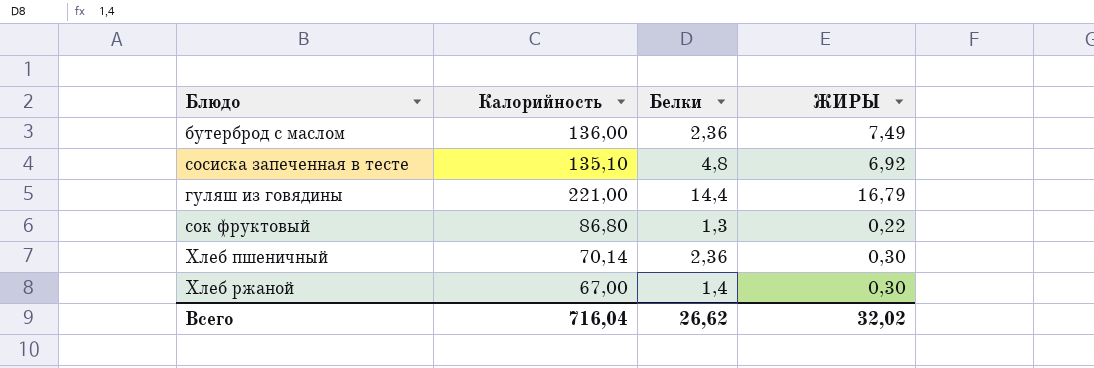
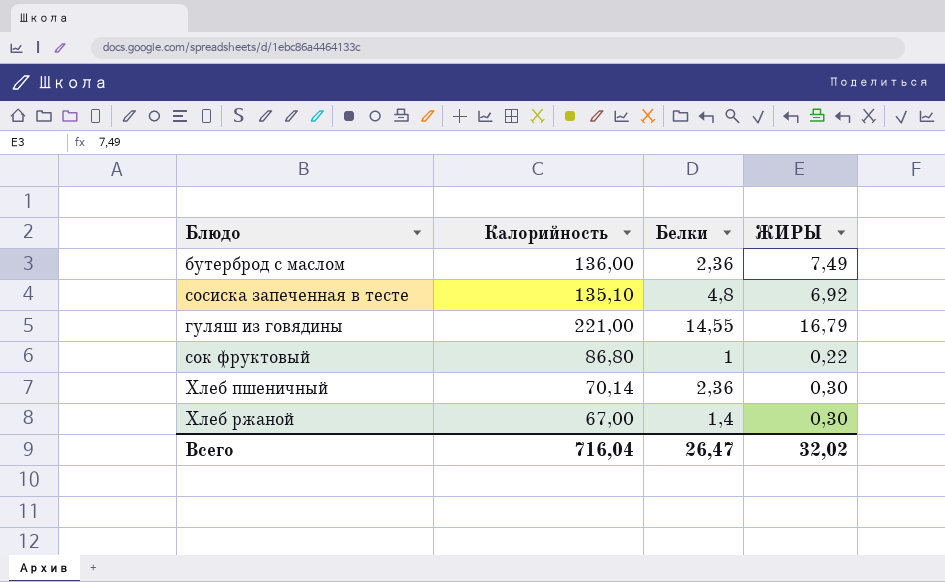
гуляш из говядины | Белки: 14,4 -> 14,55
сок фруктовый | Белки: 1,3 -> 1
Всего | Белки: 26,62 -> 26,47

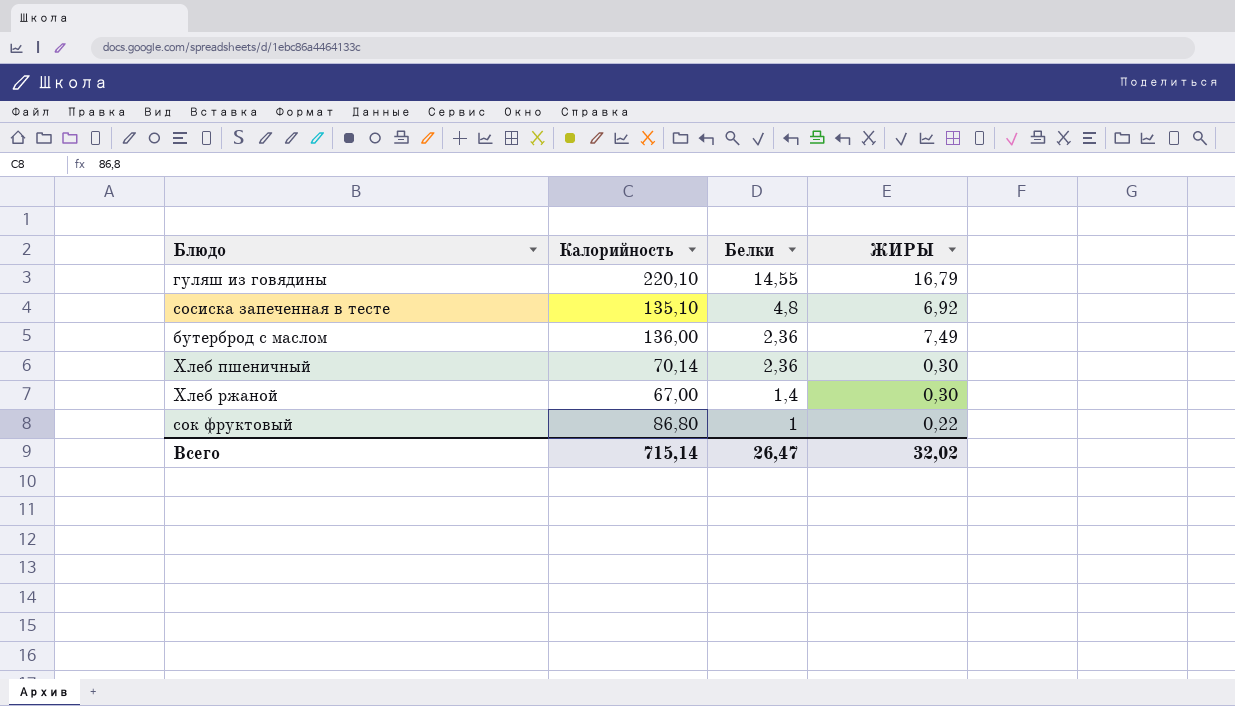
row order: none -> Белки descending
гуляш из говядины | Калорийность: 221,00 -> 220,10
Всего | Калорийность: 716,04 -> 715,14

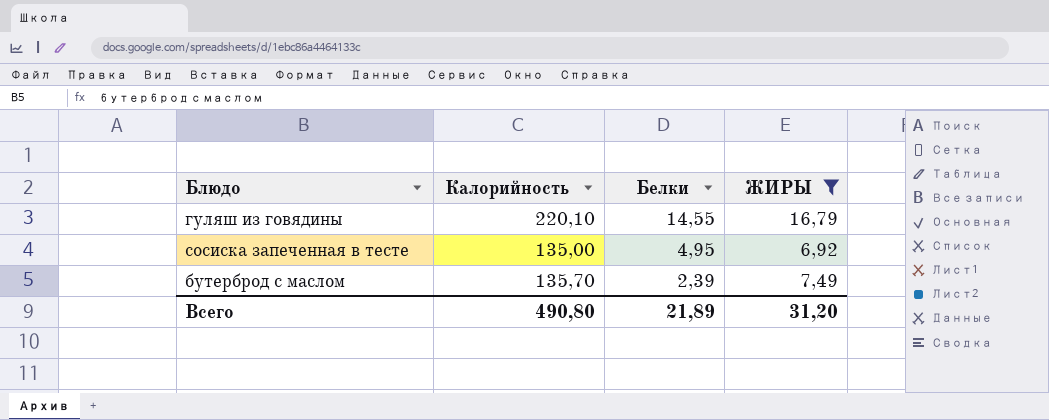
filter: none -> ЖИРЫ >= 6,92
сосиска запеченная в тесте | Калорийность: 135,10 -> 135,00
сосиска запеченная в тесте | Белки: 4,8 -> 4,95
бутерброд с маслом | Калорийность: 136,00 -> 135,70
бутерброд с маслом | Белки: 2,36 -> 2,39
Всего | Калорийность: 715,14 -> 490,80
Всего | Белки: 26,47 -> 21,89
Всего | ЖИРЫ: 32,02 -> 31,20

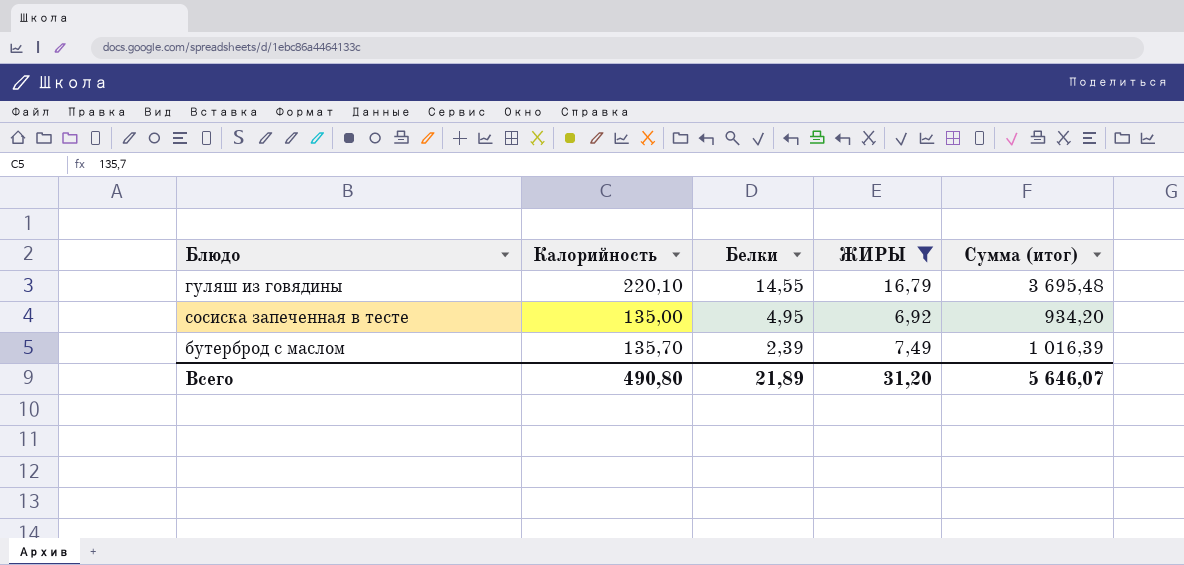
column Сумма (итог) | formula: none -> [Калорийность] * [ЖИРЫ]

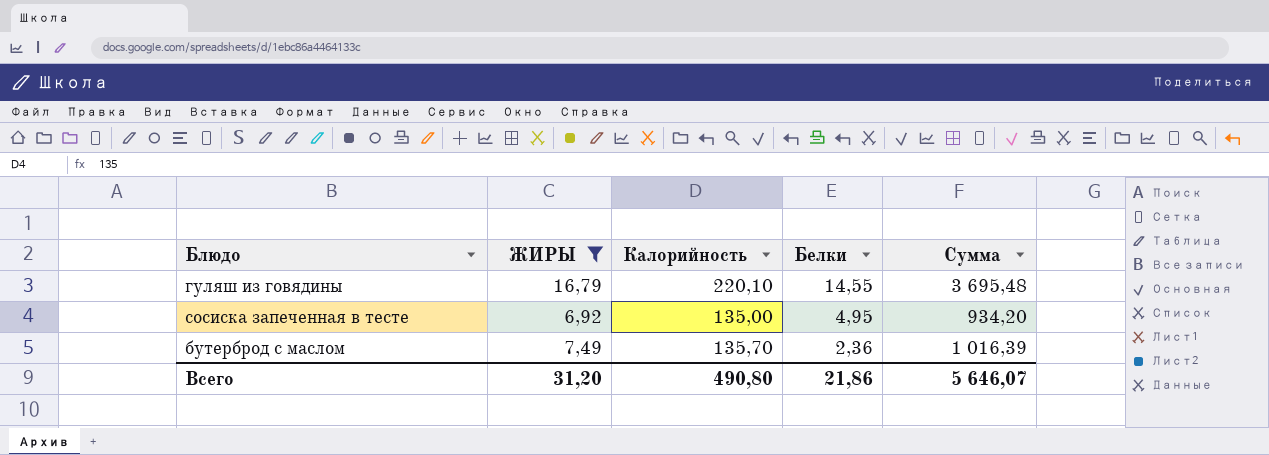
column ЖИРЫ | position: 4 -> 2
column name: Сумма (итог) -> Сумма
бутерброд с маслом | Белки: 2,39 -> 2,36
Всего | Белки: 21,89 -> 21,86

